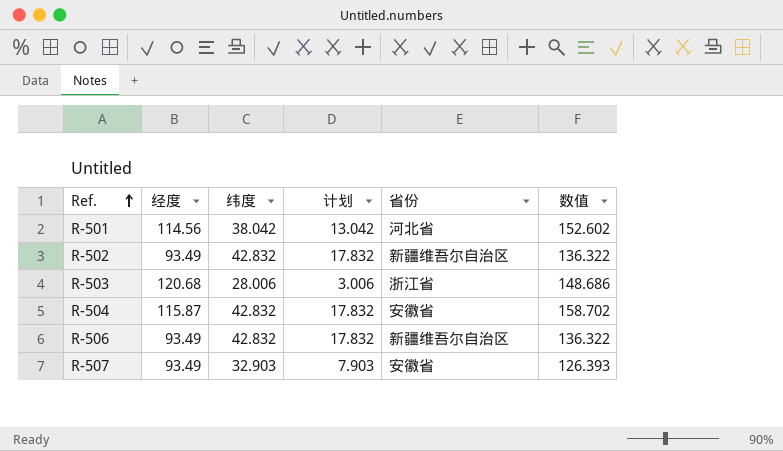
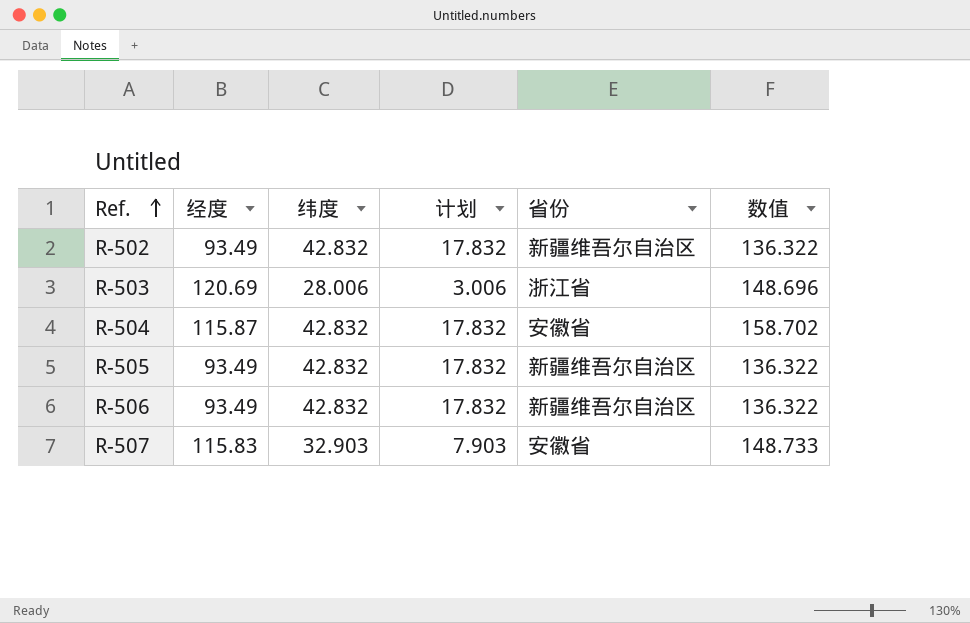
row R-501: 114.56 | 38.042 | 13.042 | 河北省 | 152.602 -> none
R-503 | 经度: 120.68 -> 120.69
R-503 | 数值: 148.686 -> 148.696
row R-505: none -> 93.49 | 42.832 | 17.832 | 新疆维吾尔自治区 | 136.322
R-507 | 经度: 93.49 -> 115.83
R-507 | 数值: 126.393 -> 148.733

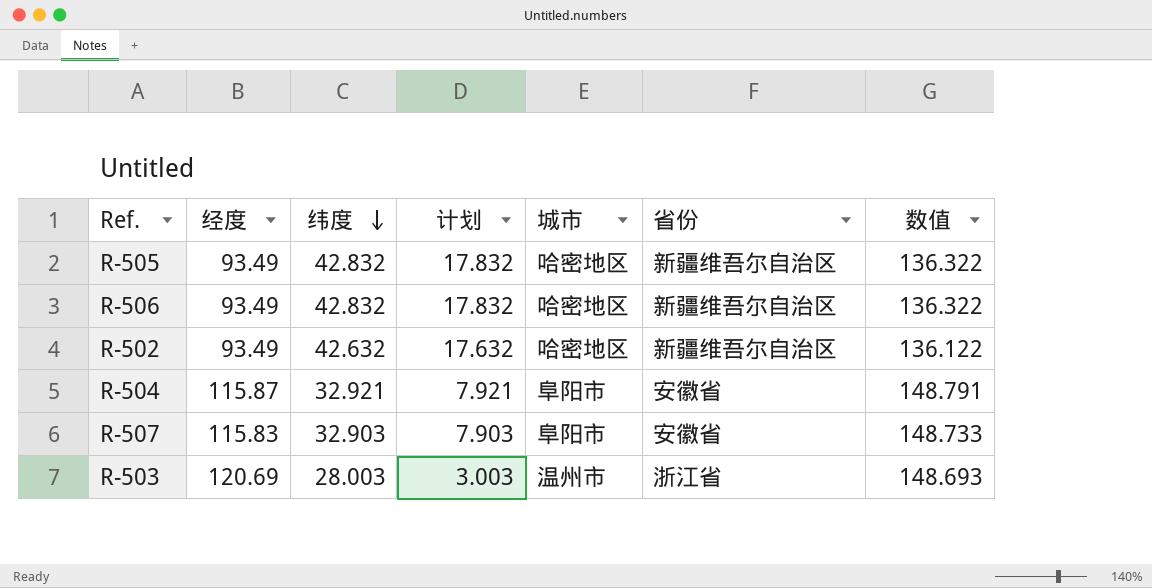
row order: Ref. ascending -> 纬度 descending
column 城市 | position: none -> 5
R-502 | 纬度: 42.832 -> 42.632
R-502 | 计划: 17.832 -> 17.632
R-502 | 数值: 136.322 -> 136.122
R-504 | 纬度: 42.832 -> 32.921
R-504 | 计划: 17.832 -> 7.921
R-504 | 数值: 158.702 -> 148.791
R-503 | 纬度: 28.006 -> 28.003
R-503 | 计划: 3.006 -> 3.003
R-503 | 数值: 148.696 -> 148.693

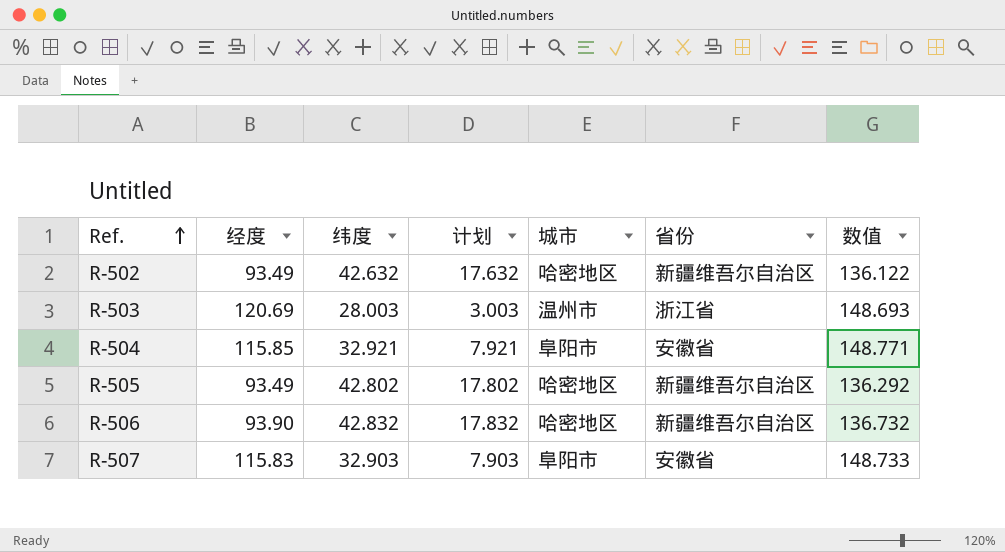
row order: 纬度 descending -> Ref. ascending
R-504 | 经度: 115.87 -> 115.85
R-504 | 数值: 148.791 -> 148.771
R-505 | 纬度: 42.832 -> 42.802
R-505 | 计划: 17.832 -> 17.802
R-505 | 数值: 136.322 -> 136.292
R-506 | 经度: 93.49 -> 93.90
R-506 | 数值: 136.322 -> 136.732

